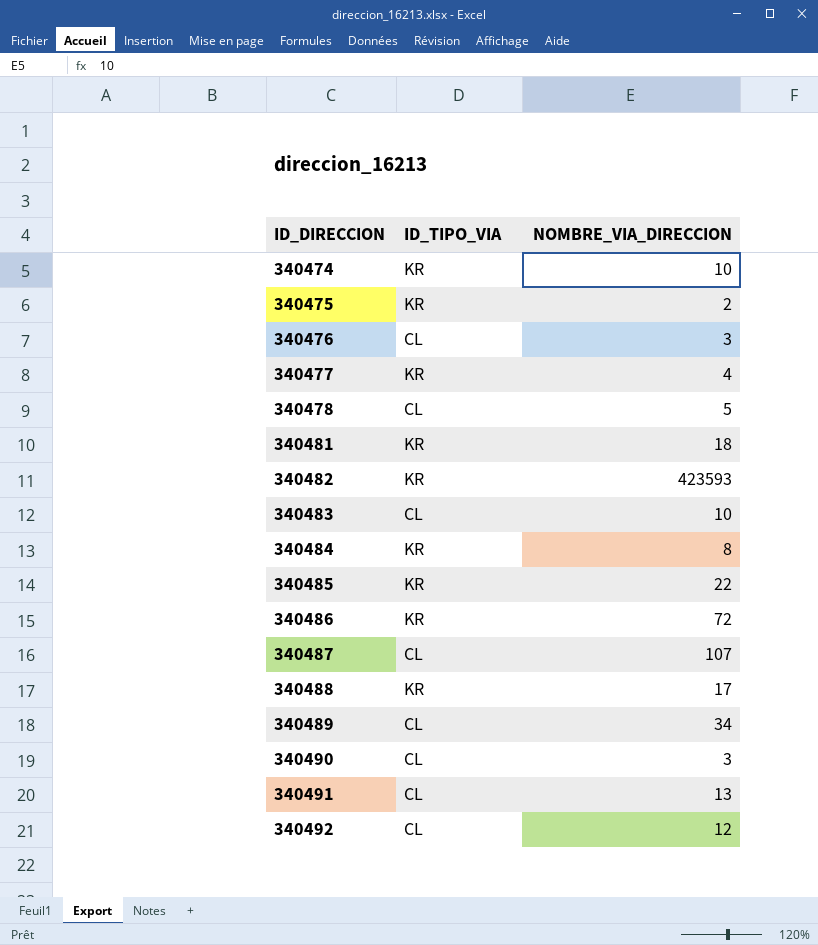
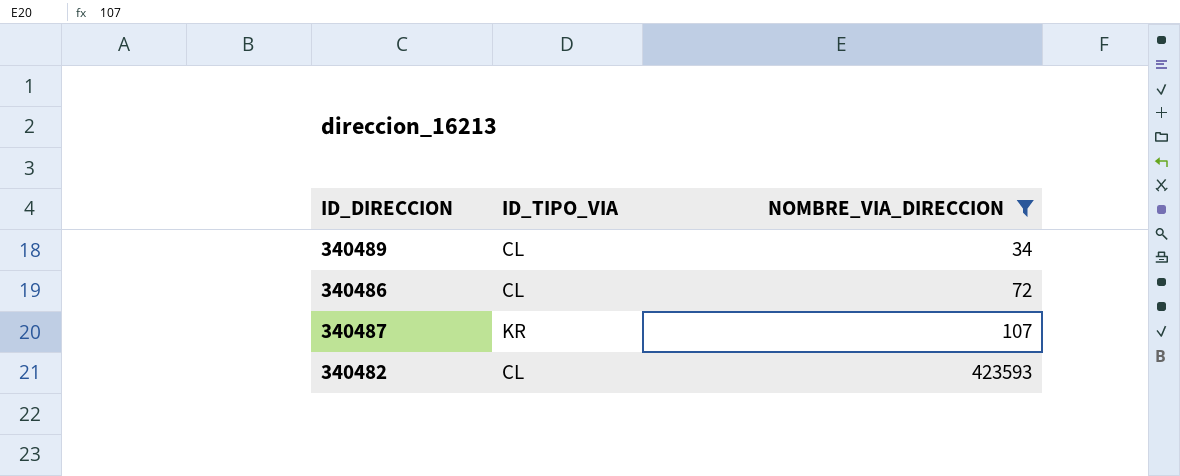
filter: none -> NOMBRE_VIA_DIRECCION >= 34
row order: ID_DIRECCION ascending -> NOMBRE_VIA_DIRECCION ascending
340486 | ID_TIPO_VIA: KR -> CL
340487 | ID_TIPO_VIA: CL -> KR
340482 | ID_TIPO_VIA: KR -> CL

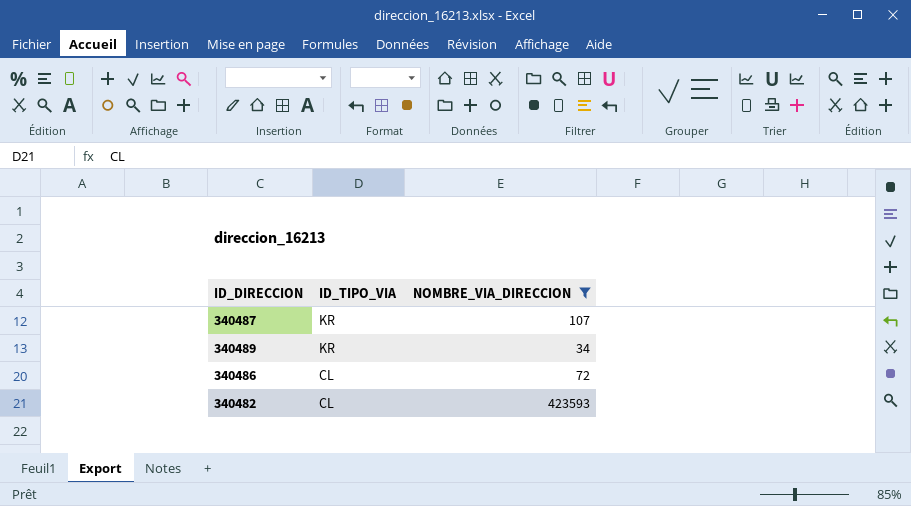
row order: NOMBRE_VIA_DIRECCION ascending -> ID_TIPO_VIA descending
340489 | ID_TIPO_VIA: CL -> KR

